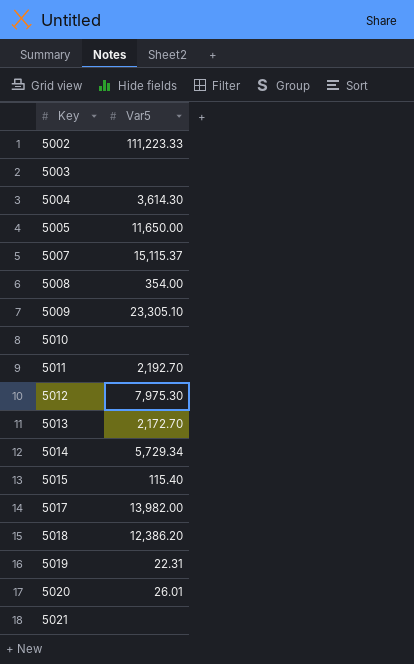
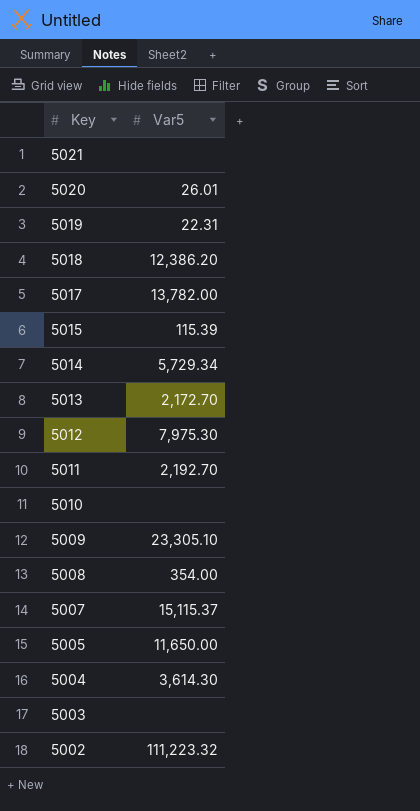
row order: Key ascending -> Key descending
5017 | Var5: 13,982.00 -> 13,782.00
5015 | Var5: 115.40 -> 115.39
5002 | Var5: 111,223.33 -> 111,223.32

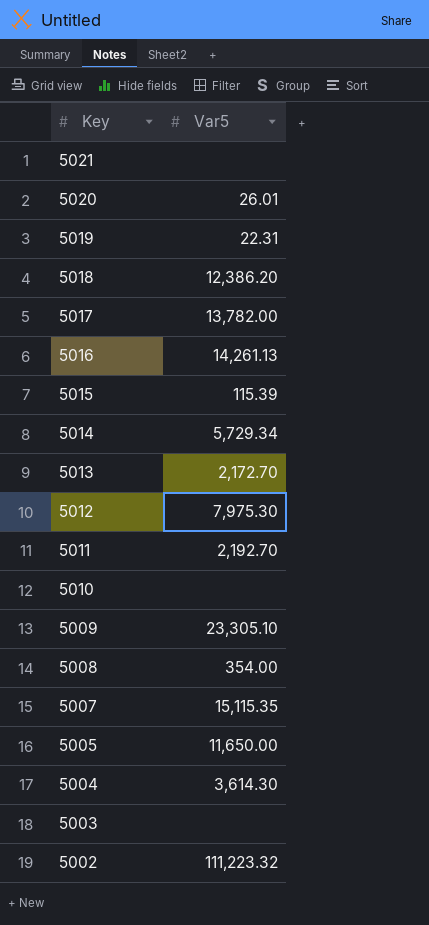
row 5016: none -> 14,261.13
5007 | Var5: 15,115.37 -> 15,115.35

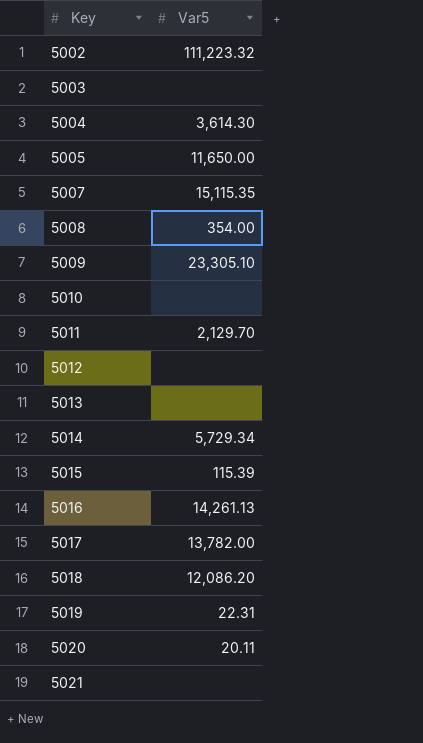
row order: Key descending -> Key ascending
5011 | Var5: 2,192.70 -> 2,129.70
5012 | Var5: 7,975.30 -> none
5013 | Var5: 2,172.70 -> none
5018 | Var5: 12,386.20 -> 12,086.20
5020 | Var5: 26.01 -> 20.11

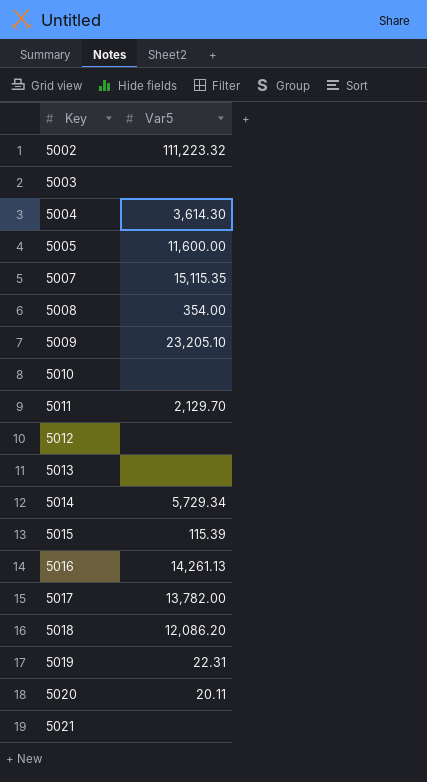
5005 | Var5: 11,650.00 -> 11,600.00
5009 | Var5: 23,305.10 -> 23,205.10

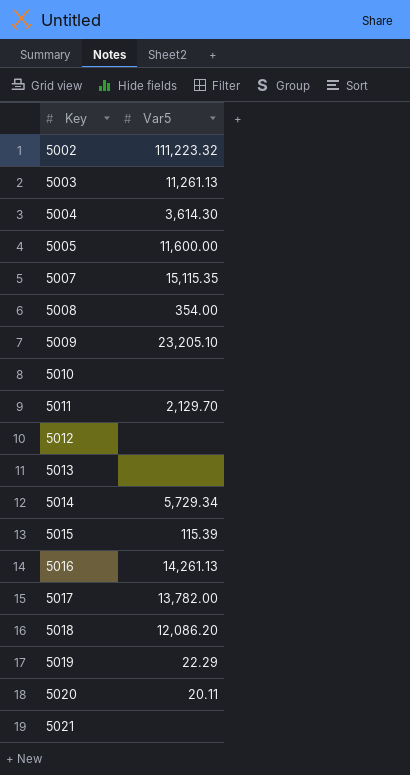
5003 | Var5: none -> 11,261.13
5019 | Var5: 22.31 -> 22.29

